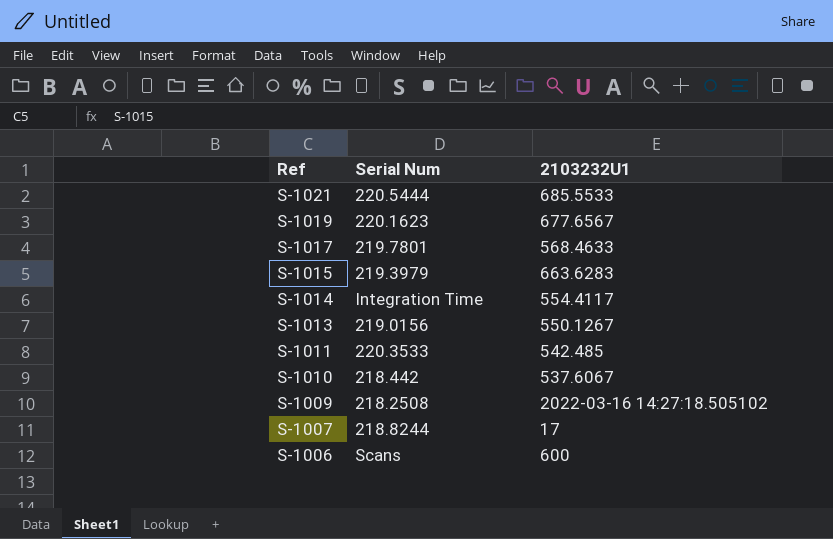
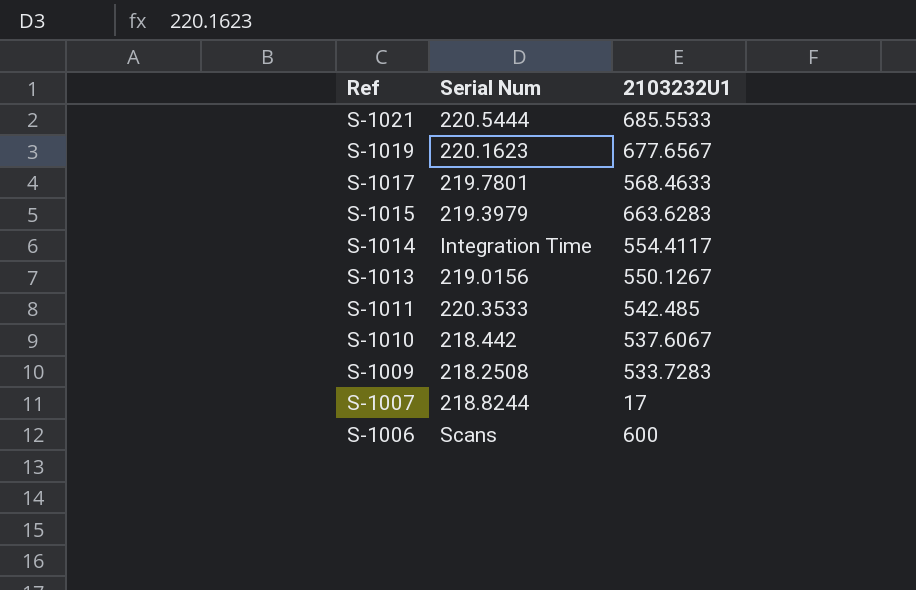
S-1009 | 2103232U1: 2022-03-16 14:27:18.505102 -> 533.7283

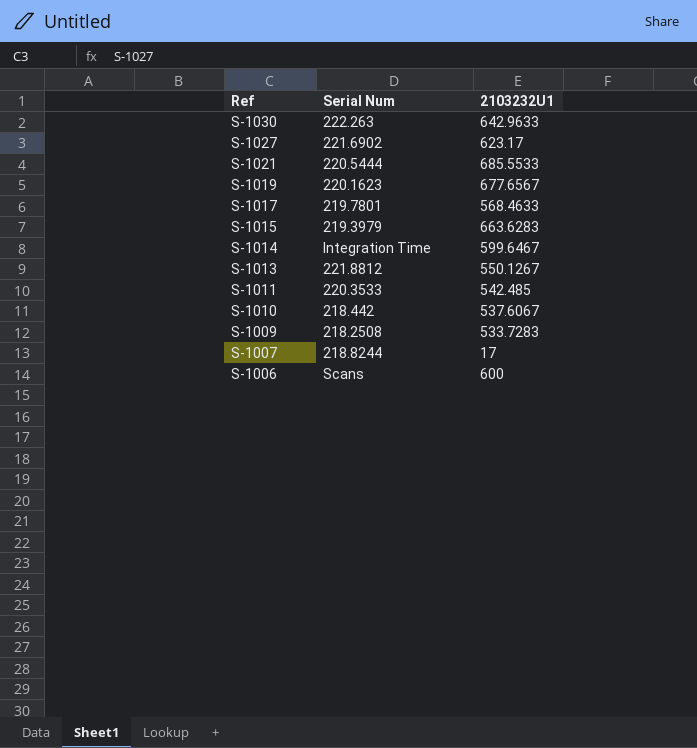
row S-1030: none -> 222.263 | 642.9633
row S-1027: none -> 221.6902 | 623.17
S-1014 | 2103232U1: 554.4117 -> 599.6467
S-1013 | Serial Num: 219.0156 -> 221.8812

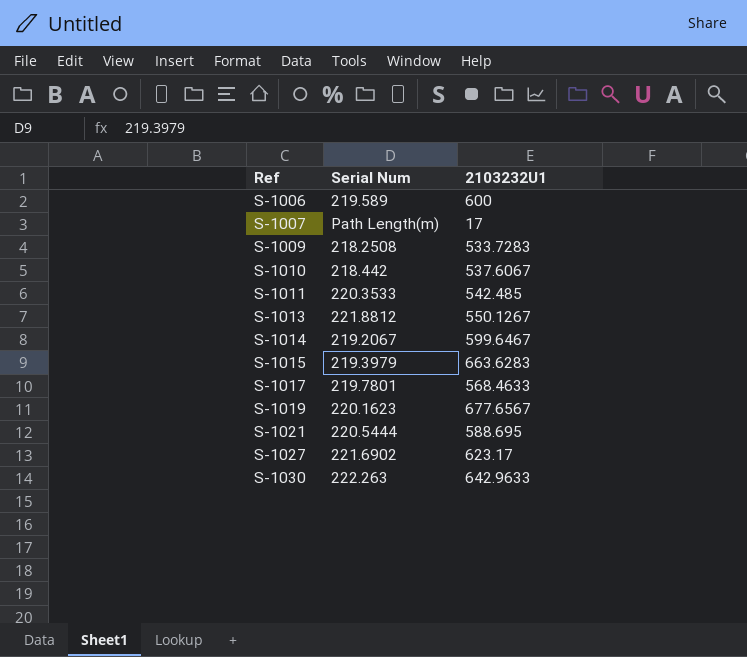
row order: Ref descending -> Ref ascending
S-1006 | Serial Num: Scans -> 219.589
S-1007 | Serial Num: 218.8244 -> Path Length(m)
S-1014 | Serial Num: Integration Time -> 219.2067
S-1021 | 2103232U1: 685.5533 -> 588.695

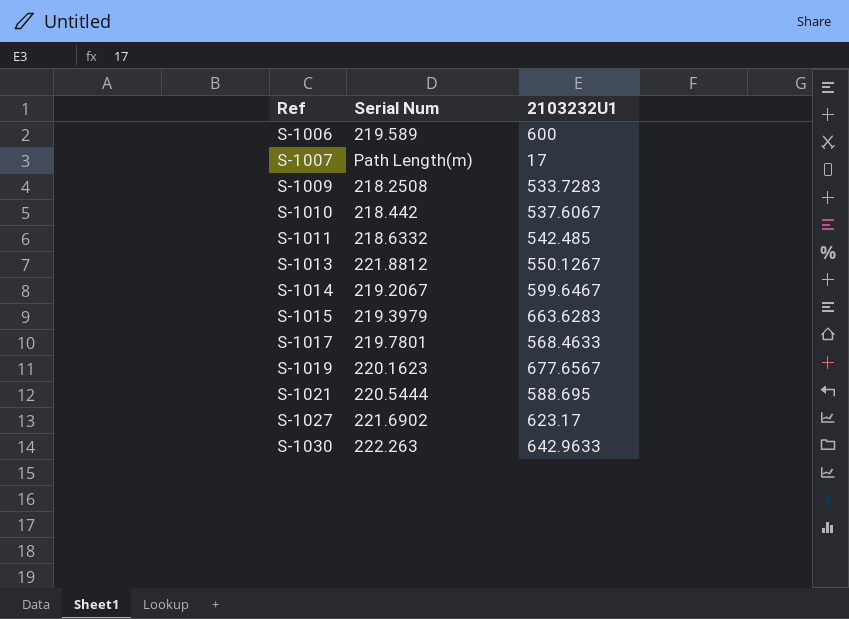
S-1011 | Serial Num: 220.3533 -> 218.6332

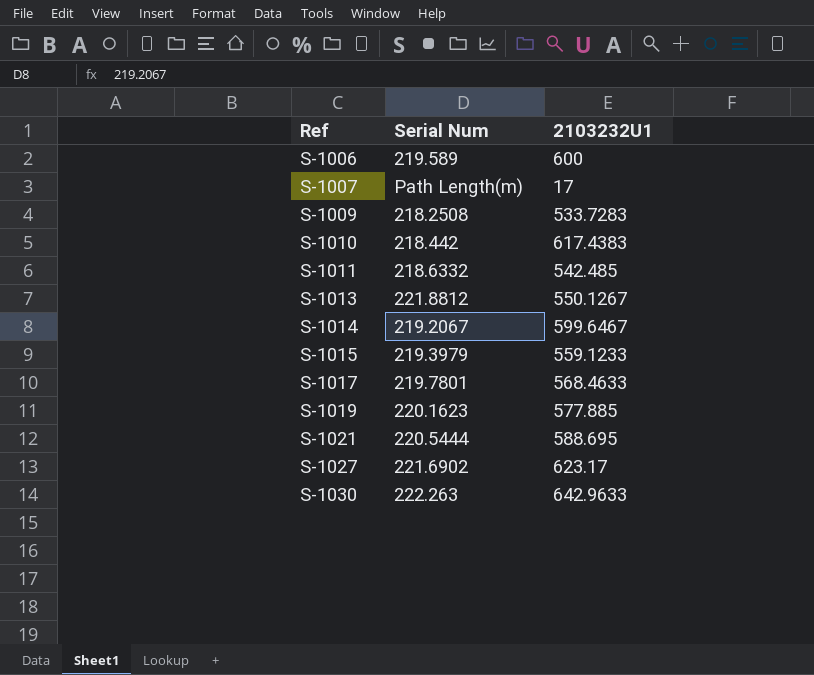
S-1010 | 2103232U1: 537.6067 -> 617.4383
S-1015 | 2103232U1: 663.6283 -> 559.1233
S-1019 | 2103232U1: 677.6567 -> 577.885

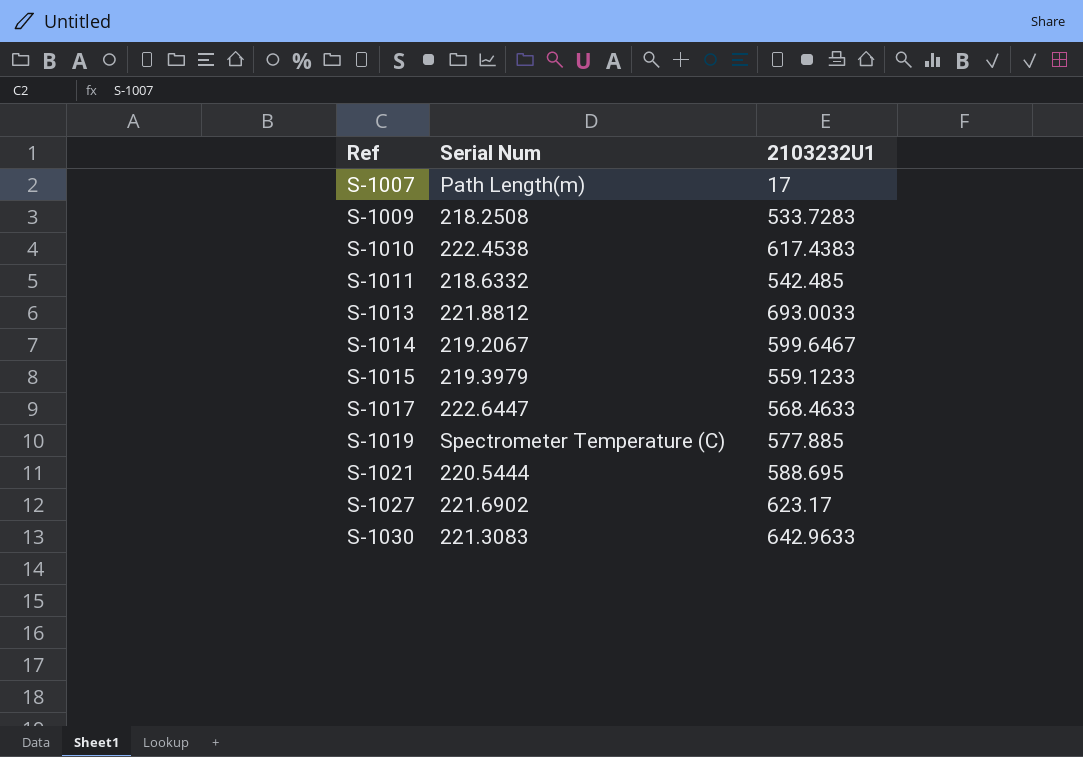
row S-1006: 219.589 | 600 -> none
S-1010 | Serial Num: 218.442 -> 222.4538
S-1013 | 2103232U1: 550.1267 -> 693.0033
S-1017 | Serial Num: 219.7801 -> 222.6447
S-1019 | Serial Num: 220.1623 -> Spectrometer Temperature (C)
S-1030 | Serial Num: 222.263 -> 221.3083

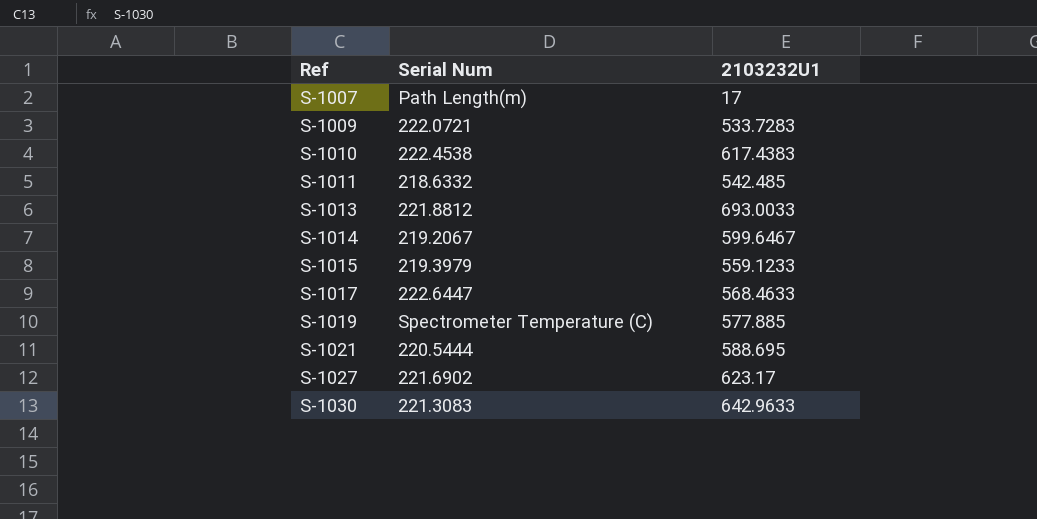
S-1009 | Serial Num: 218.2508 -> 222.0721

